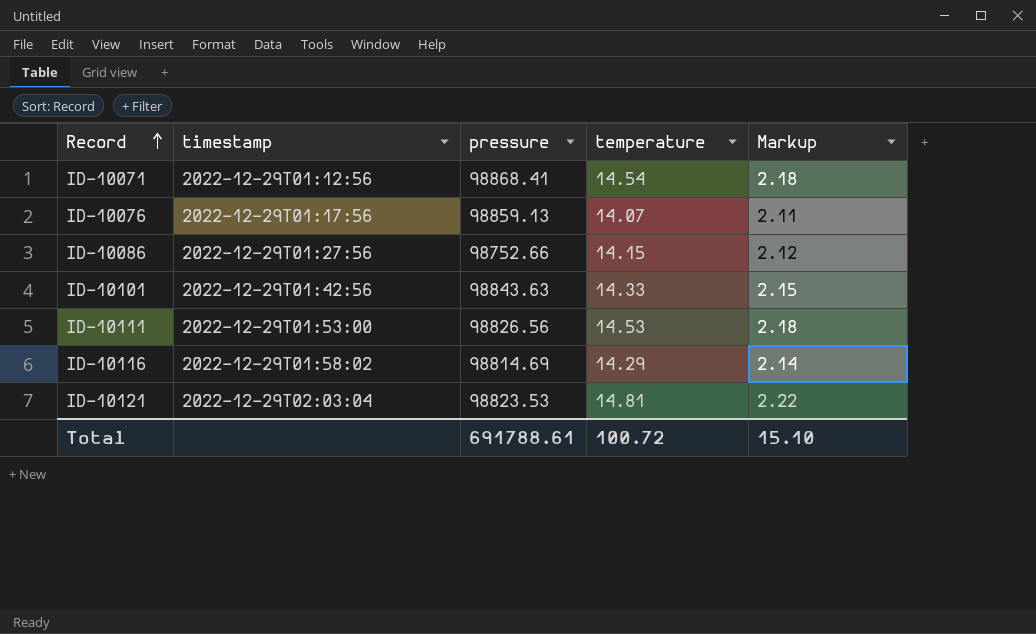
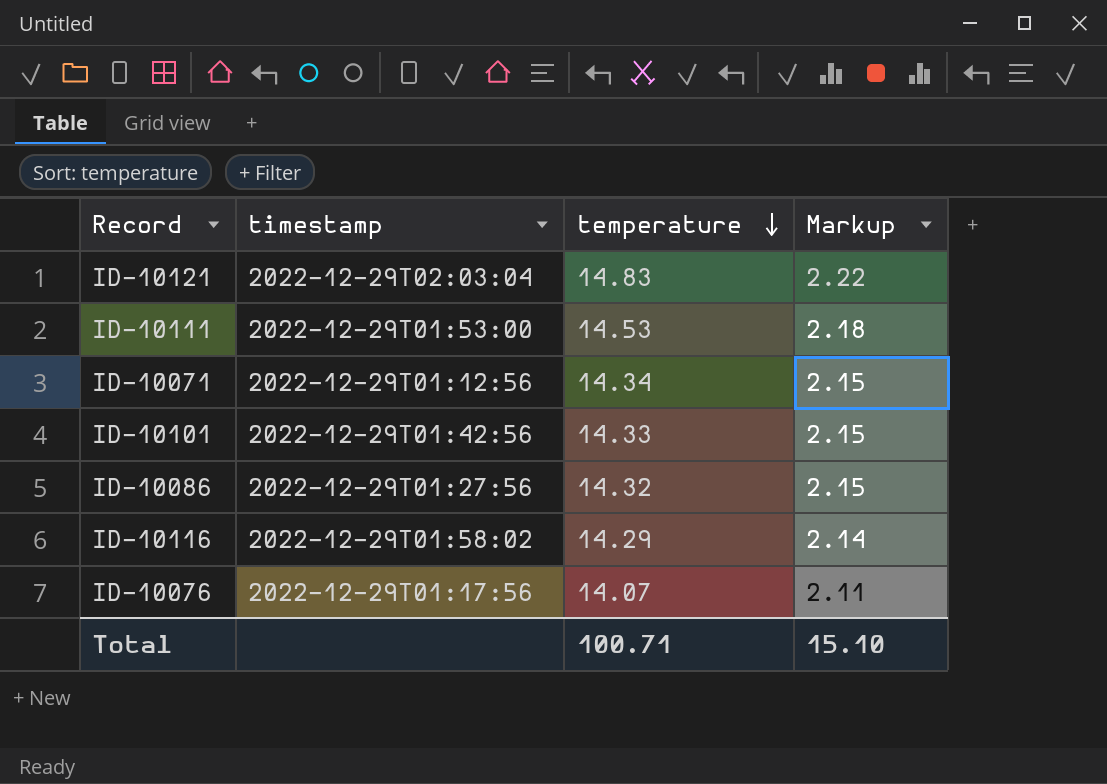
row order: Record ascending -> temperature descending
column pressure | position: 3 -> none
ID-10121 | temperature: 14.81 -> 14.83
ID-10071 | temperature: 14.54 -> 14.34
ID-10071 | Markup: 2.18 -> 2.15
ID-10086 | temperature: 14.15 -> 14.32
ID-10086 | Markup: 2.12 -> 2.15
Total | temperature: 100.72 -> 100.71

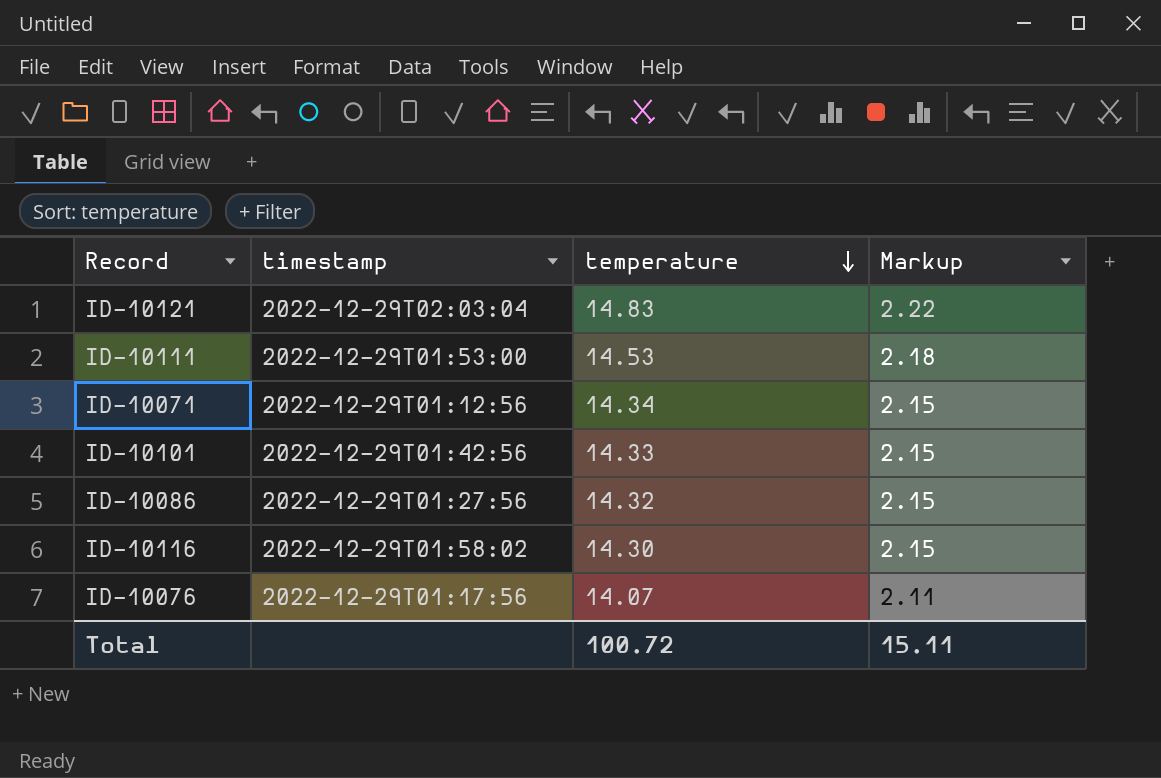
ID-10116 | temperature: 14.29 -> 14.30
ID-10116 | Markup: 2.14 -> 2.15
Total | temperature: 100.71 -> 100.72
Total | Markup: 15.10 -> 15.11

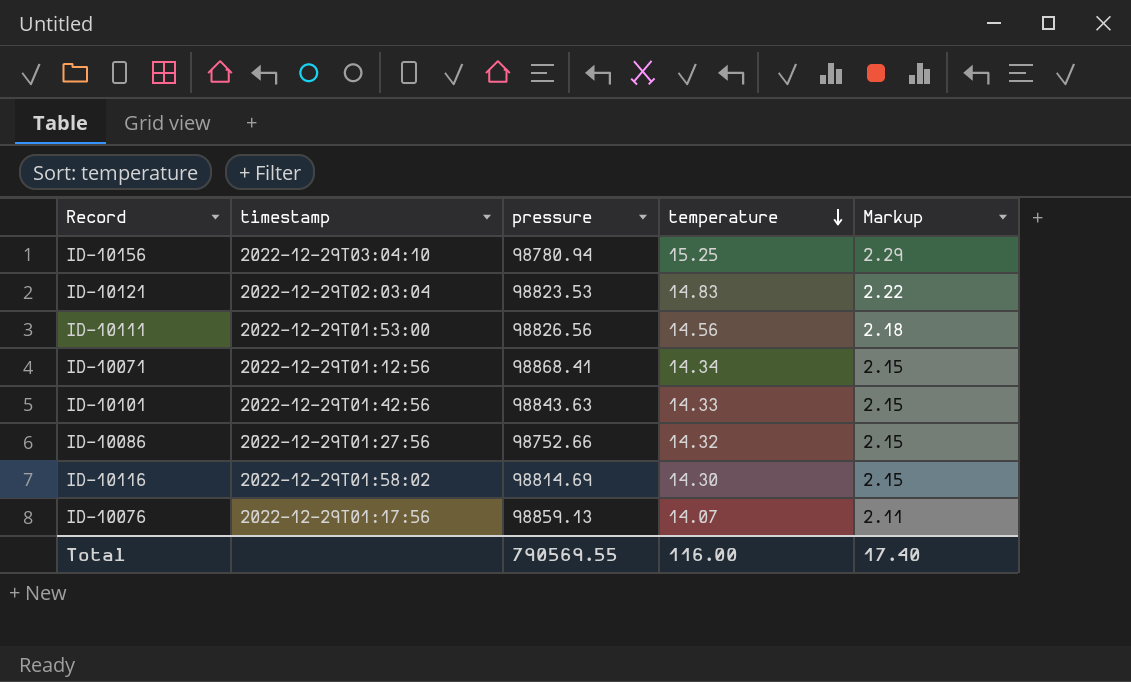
column pressure | position: none -> 3
row ID-10156: none -> 2022-12-29T03:04:10 | 98780.94 | 15.25 | 2.29
ID-10111 | temperature: 14.53 -> 14.56
Total | temperature: 100.72 -> 116.00
Total | Markup: 15.11 -> 17.40

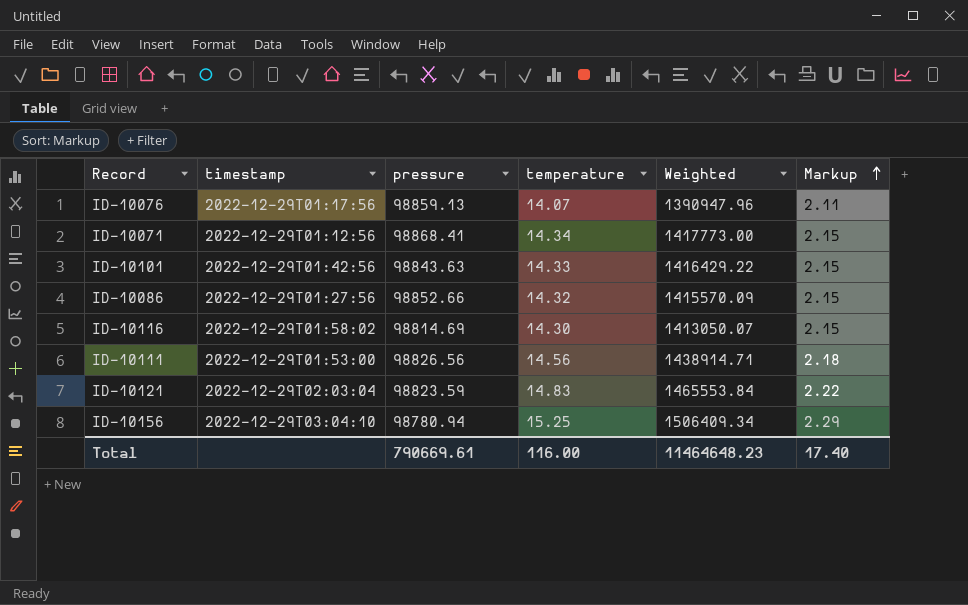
row order: temperature descending -> Markup ascending
column Weighted | formula: none -> [pressure] * [temperature]
ID-10086 | pressure: 98752.66 -> 98852.66
ID-10121 | pressure: 98823.53 -> 98823.59
Total | pressure: 790569.55 -> 790669.61

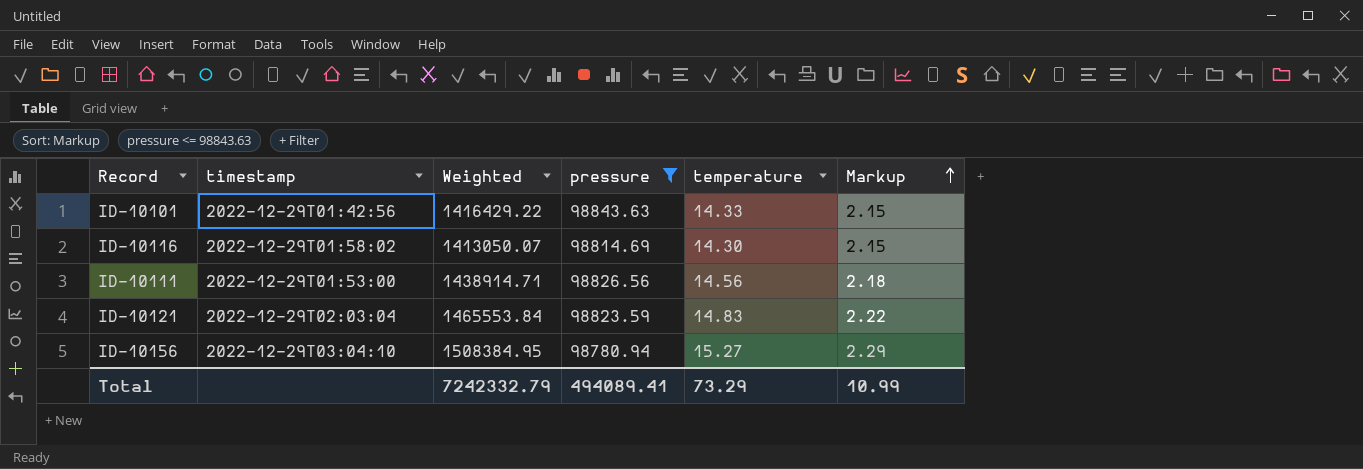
filter: none -> pressure <= 98843.63
column Weighted | position: 5 -> 3
ID-10156 | Weighted: 1506409.34 -> 1508384.95
ID-10156 | temperature: 15.25 -> 15.27
Total | Weighted: 11464648.23 -> 7242332.79
Total | pressure: 790669.61 -> 494089.41
Total | temperature: 116.00 -> 73.29
Total | Markup: 17.40 -> 10.99

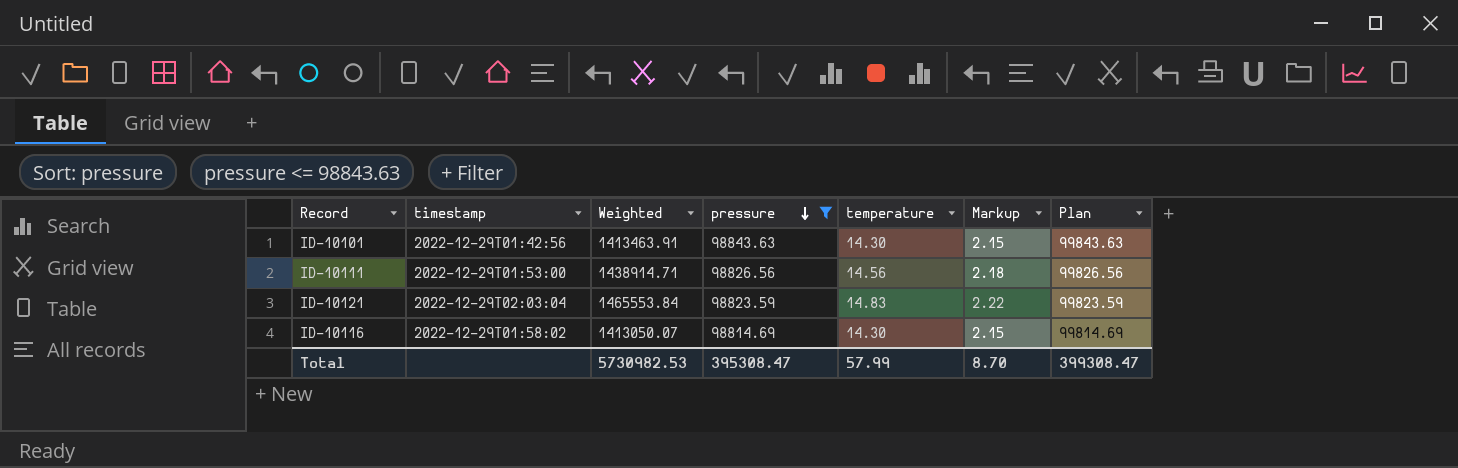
row order: Markup ascending -> pressure descending
column Plan | formula: none -> [pressure] + 1000
row ID-10156: 2022-12-29T03:04:10 | 1508384.95 | 98780.94 | 15.27 | 2.29 -> none
ID-10101 | Weighted: 1416429.22 -> 1413463.91
ID-10101 | temperature: 14.33 -> 14.30
Total | Weighted: 7242332.79 -> 5730982.53
Total | pressure: 494089.41 -> 395308.47
Total | temperature: 73.29 -> 57.99
Total | Markup: 10.99 -> 8.70

